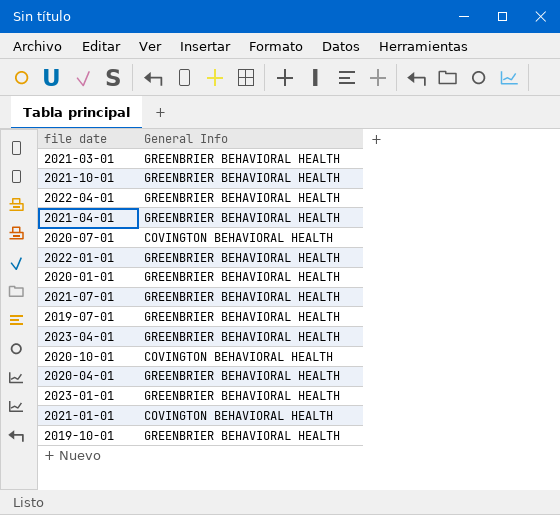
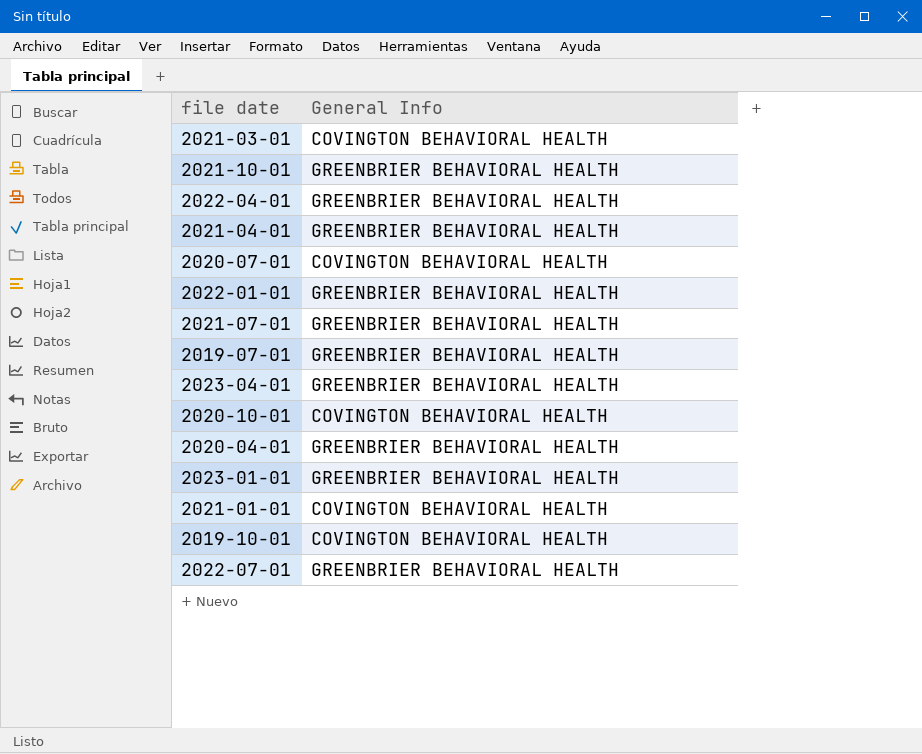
row 2020-01-01: GREENBRIER BEHAVIORAL HEALTH -> none
2021-03-01 | General Info: GREENBRIER BEHAVIORAL HEALTH -> COVINGTON BEHAVIORAL HEALTH
2019-10-01 | General Info: GREENBRIER BEHAVIORAL HEALTH -> COVINGTON BEHAVIORAL HEALTH
row 2022-07-01: none -> GREENBRIER BEHAVIORAL HEALTH

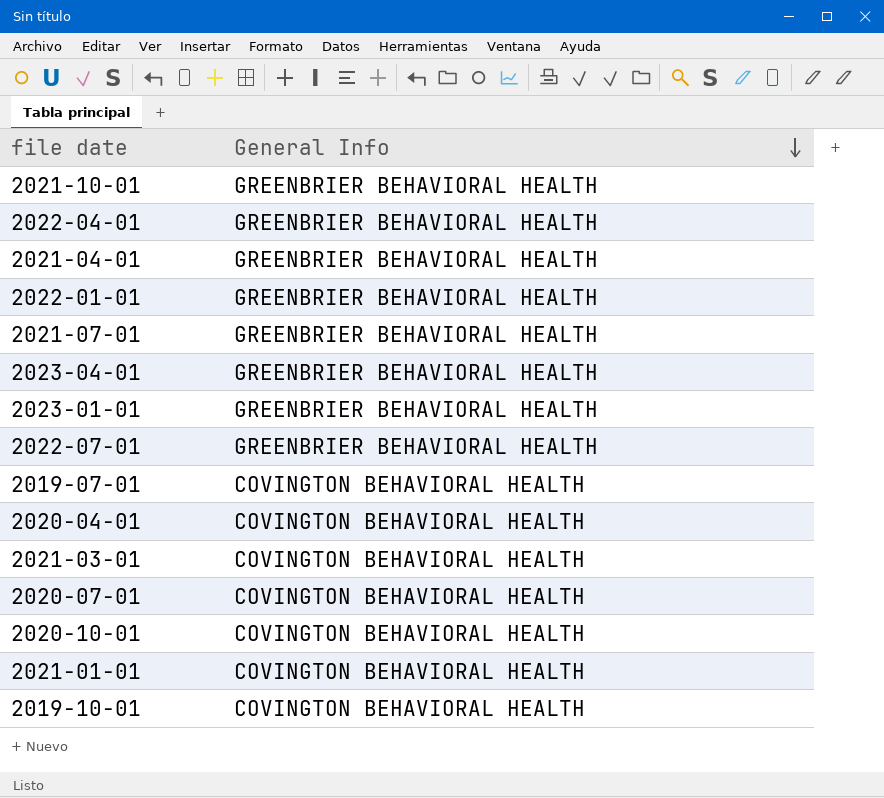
row order: none -> General Info descending
2019-07-01 | General Info: GREENBRIER BEHAVIORAL HEALTH -> COVINGTON BEHAVIORAL HEALTH
2020-04-01 | General Info: GREENBRIER BEHAVIORAL HEALTH -> COVINGTON BEHAVIORAL HEALTH

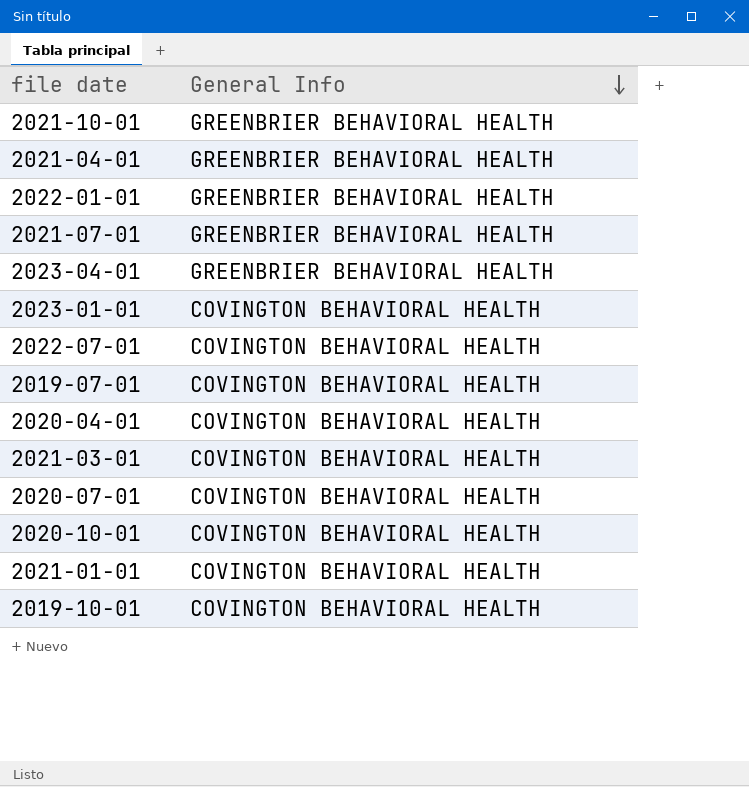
row 2022-04-01: GREENBRIER BEHAVIORAL HEALTH -> none
2023-01-01 | General Info: GREENBRIER BEHAVIORAL HEALTH -> COVINGTON BEHAVIORAL HEALTH
2022-07-01 | General Info: GREENBRIER BEHAVIORAL HEALTH -> COVINGTON BEHAVIORAL HEALTH

